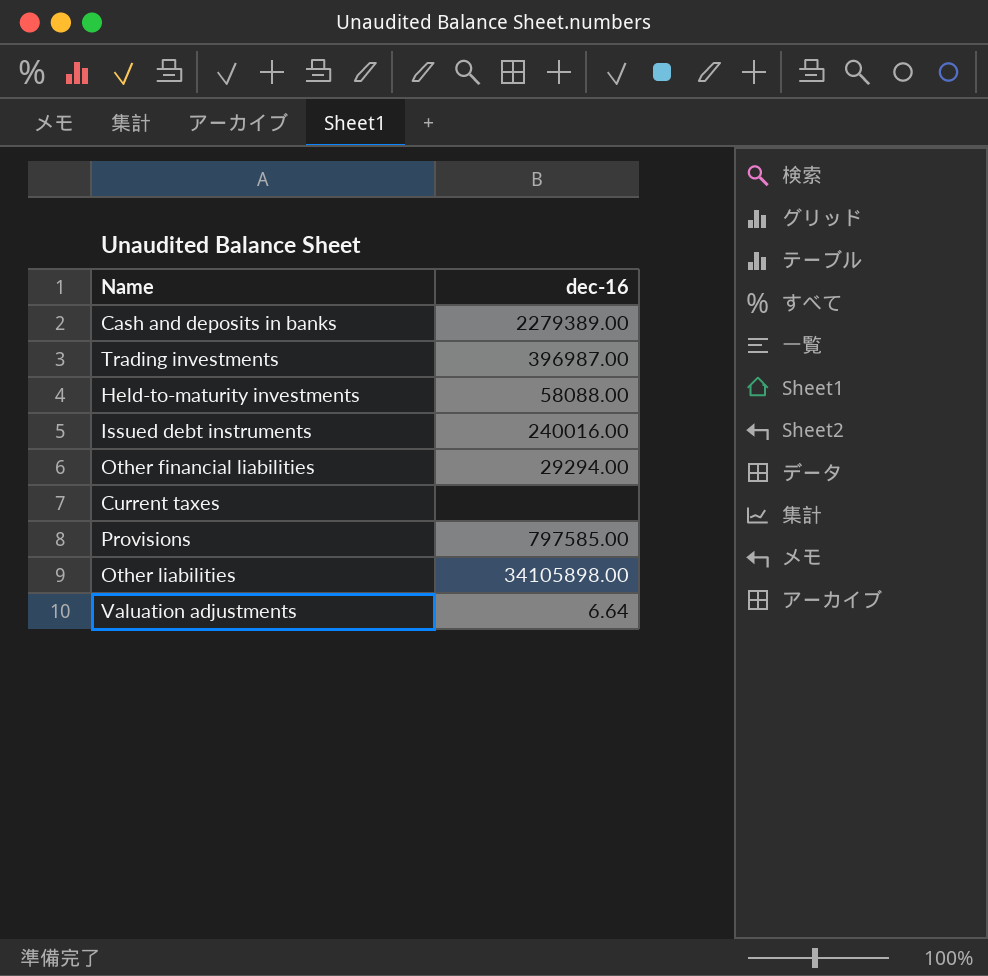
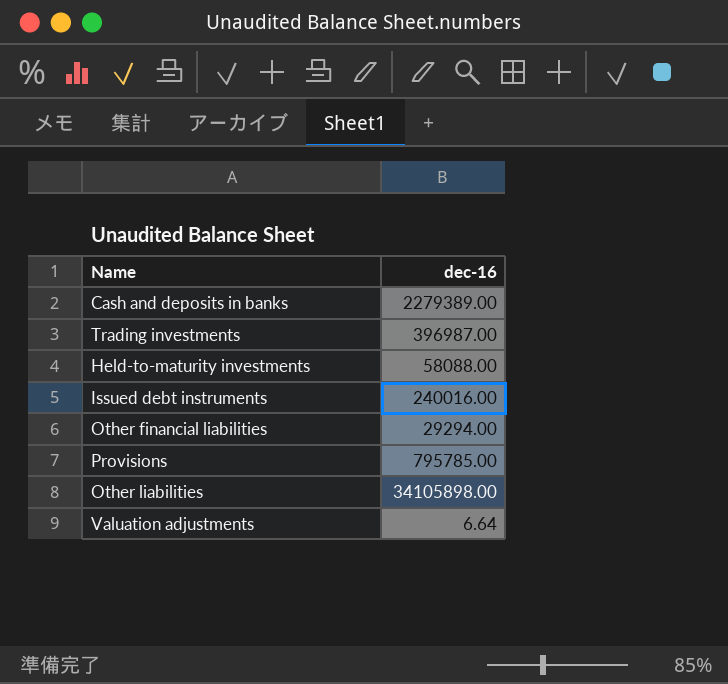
row Current taxes: none -> none
Provisions | dec-16: 797585.00 -> 795785.00

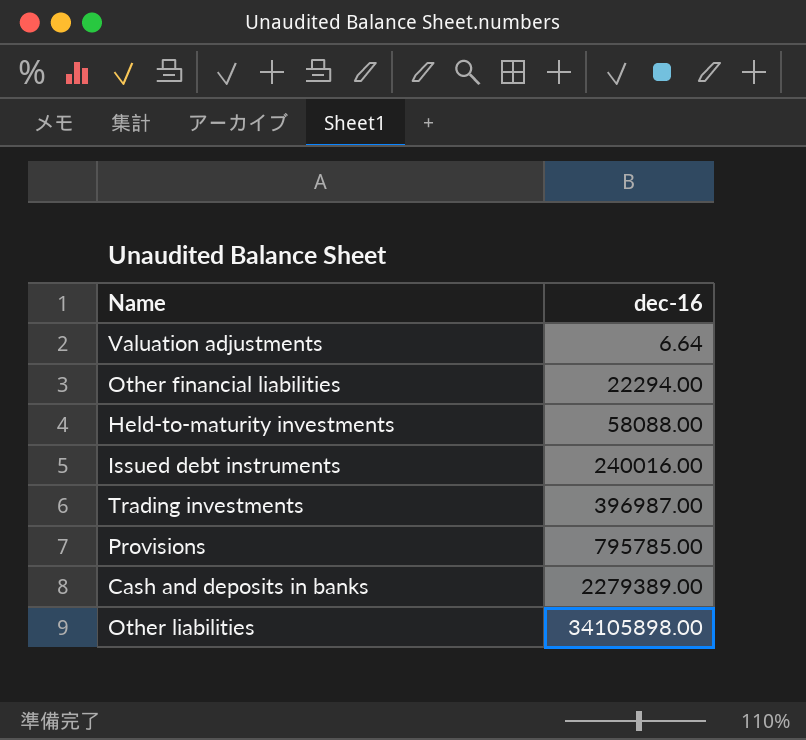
row order: none -> dec-16 ascending
Other financial liabilities | dec-16: 29294.00 -> 22294.00

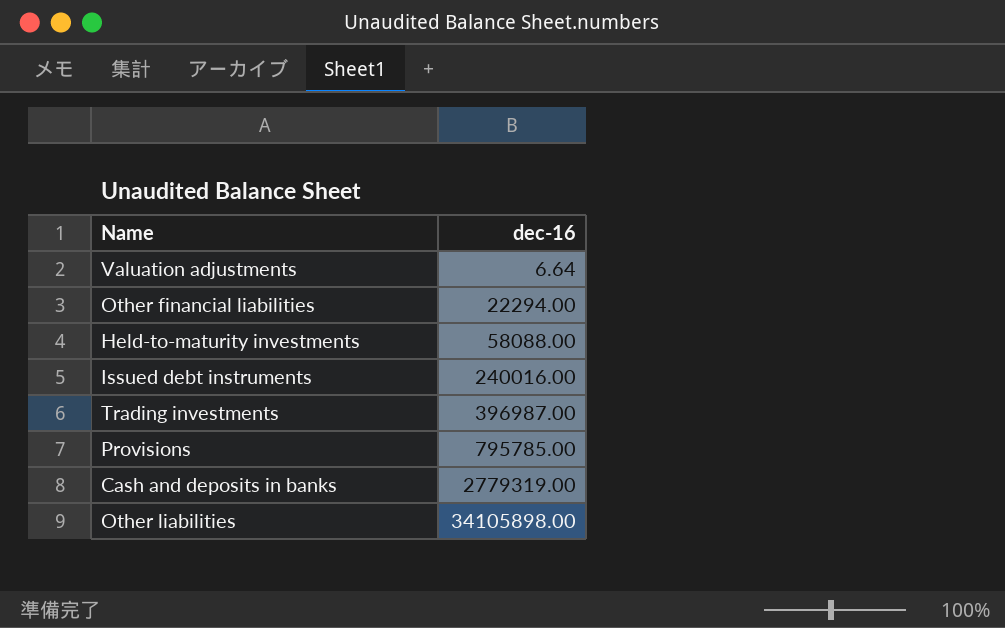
Cash and deposits in banks | dec-16: 2279389.00 -> 2779319.00

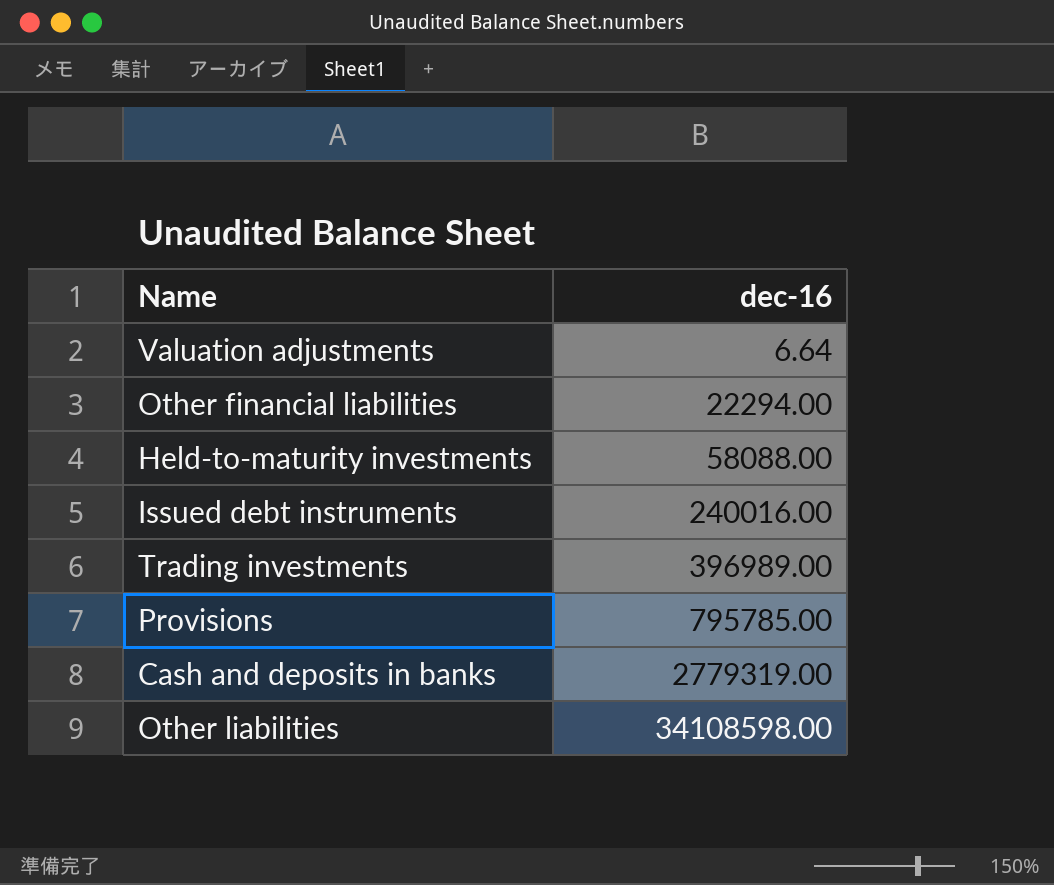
Trading investments | dec-16: 396987.00 -> 396989.00
Other liabilities | dec-16: 34105898.00 -> 34108598.00

